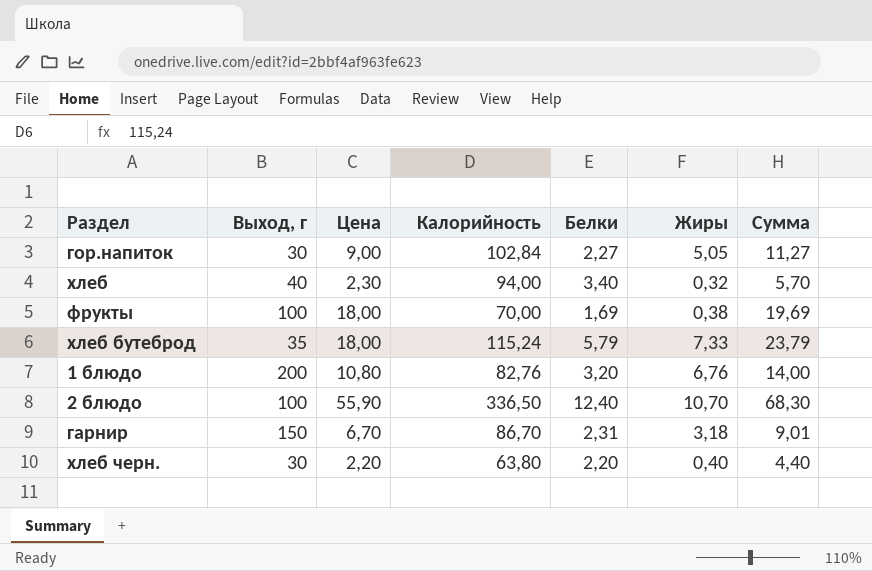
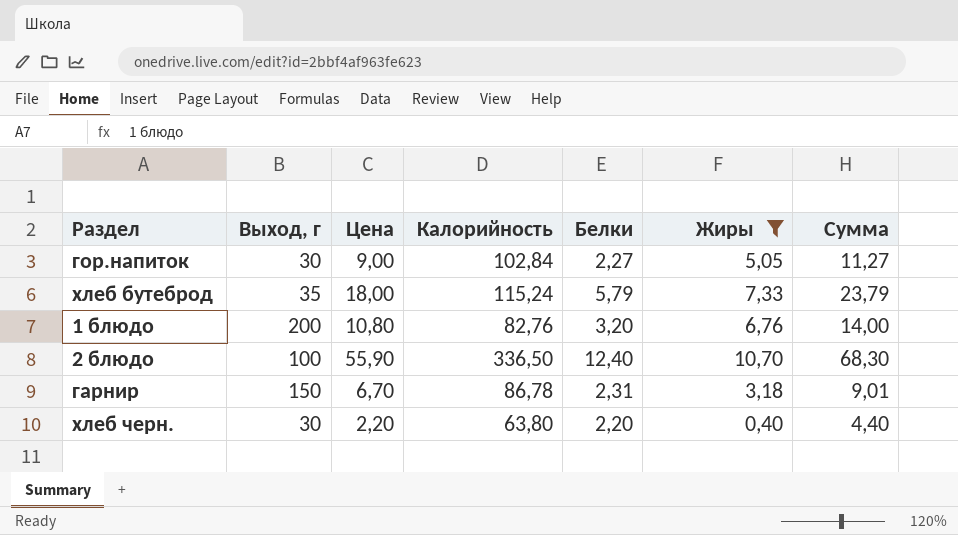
filter: none -> Жиры >= 0,40
гарнир | Калорийность: 86,70 -> 86,78

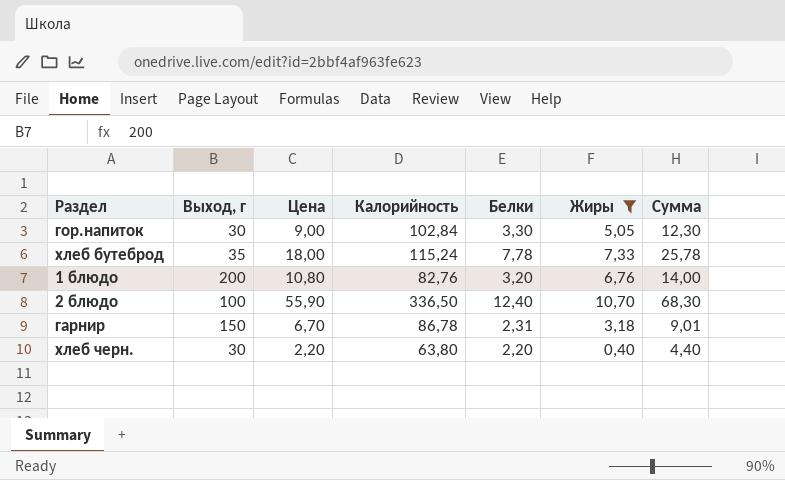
гор.напиток | Белки: 2,27 -> 3,30
гор.напиток | Сумма: 11,27 -> 12,30
хлеб бутеброд | Белки: 5,79 -> 7,78
хлеб бутеброд | Сумма: 23,79 -> 25,78

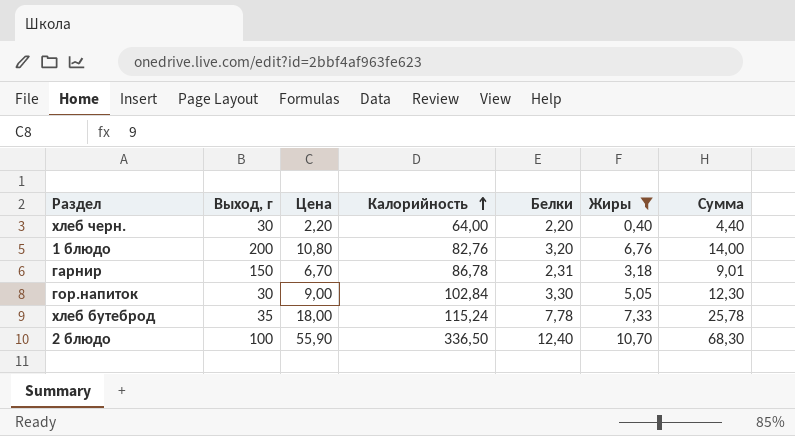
row order: none -> Калорийность ascending
хлеб черн. | Калорийность: 63,80 -> 64,00

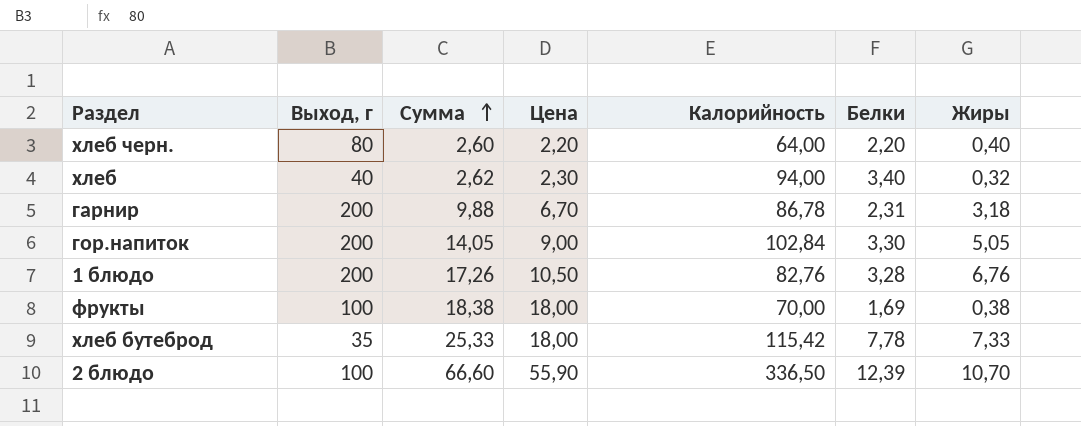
filter: Жиры >= 0,40 -> none
row order: Калорийность ascending -> Сумма ascending
column Сумма | formula: [Цена] + [Белки] -> [Цена] + [Жиры]
column Сумма | position: 7 -> 3
хлеб черн. | Выход, г: 30 -> 80
гарнир | Выход, г: 150 -> 200
гор.напиток | Выход, г: 30 -> 200
1 блюдо | Цена: 10,80 -> 10,50
1 блюдо | Белки: 3,20 -> 3,28
хлеб бутеброд | Калорийность: 115,24 -> 115,42
2 блюдо | Белки: 12,40 -> 12,39

